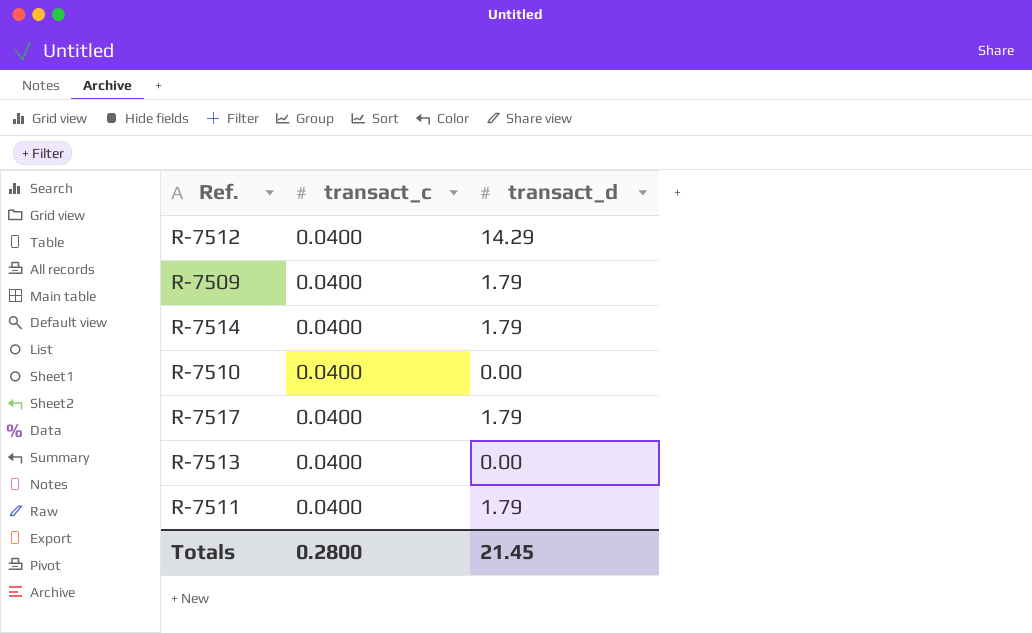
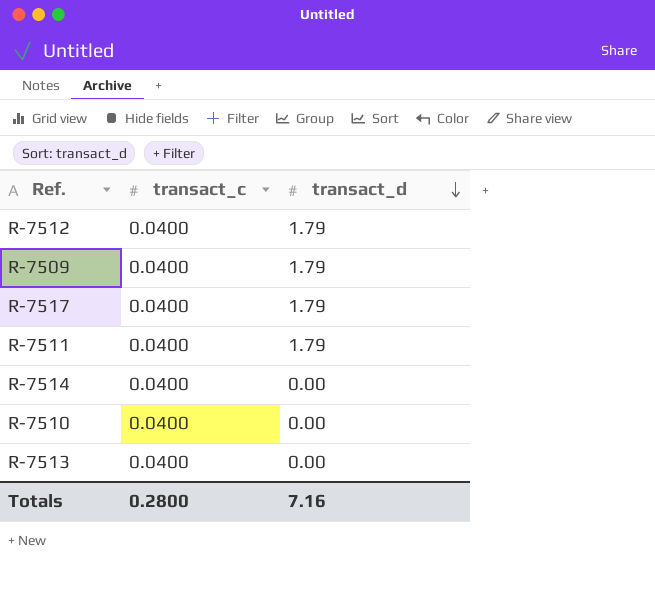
row order: none -> transact_d descending
R-7512 | transact_d: 14.29 -> 1.79
R-7514 | transact_d: 1.79 -> 0.00
Totals | transact_d: 21.45 -> 7.16

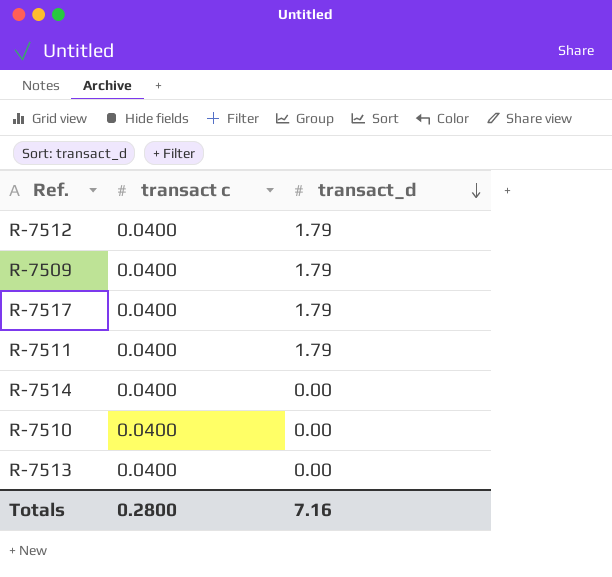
column name: transact_c -> transact c

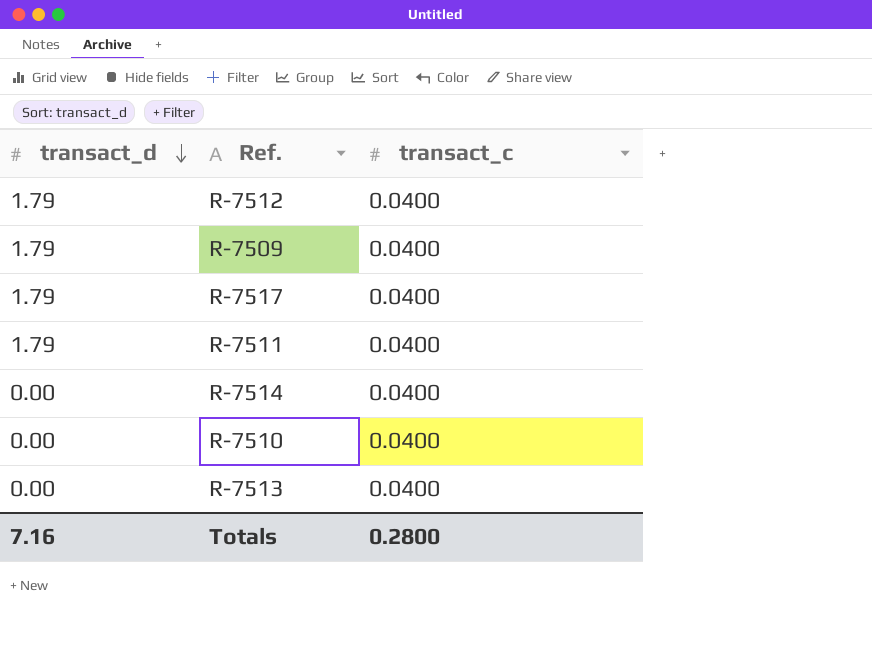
column transact_d | position: 3 -> 1
column name: transact c -> transact_c

